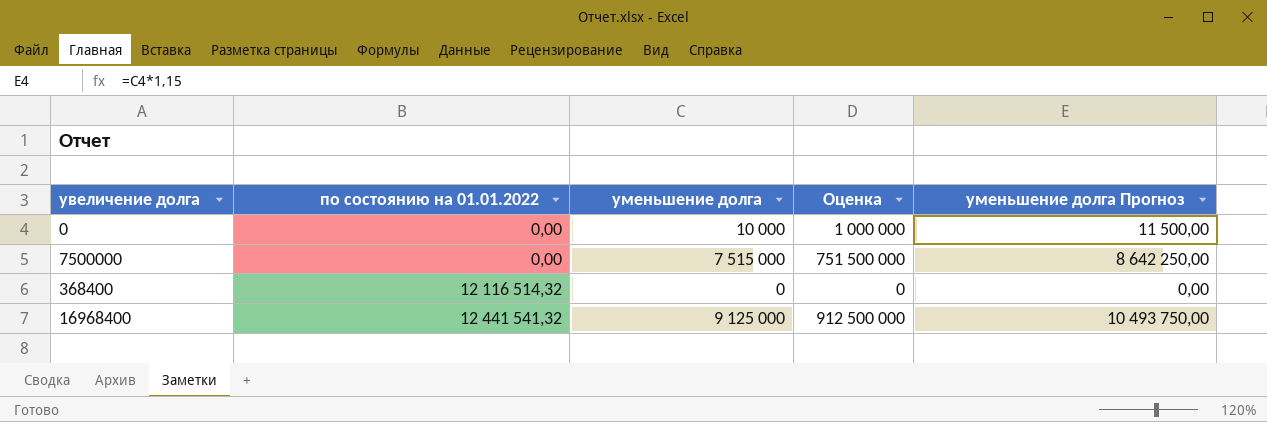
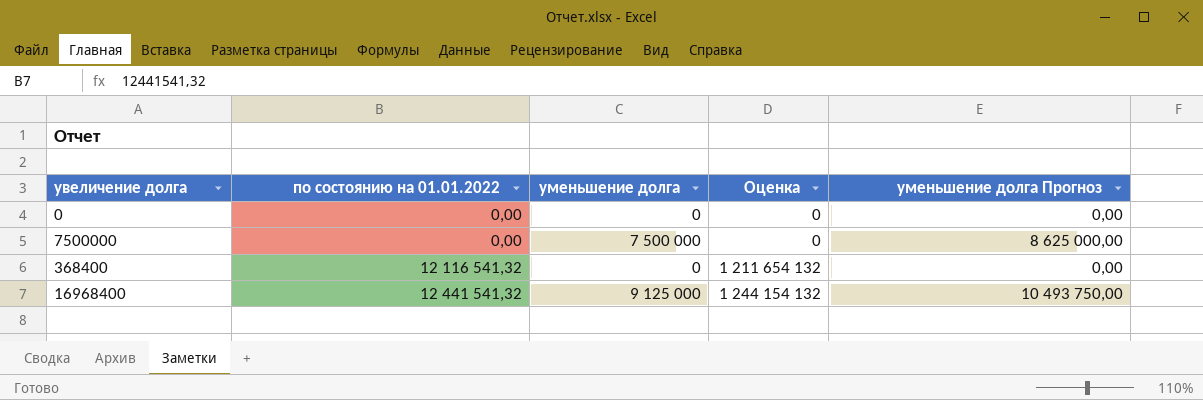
column Оценка | formula: [уменьшение долга] * 100 -> [по состоянию на 01.01.2022] * 100
0 | уменьшение долга: 10 000 -> 0
0 | уменьшение долга Прогноз: 11 500,00 -> 0,00
7500000 | уменьшение долга: 7 515 000 -> 7 500 000
7500000 | уменьшение долга Прогноз: 8 642 250,00 -> 8 625 000,00
368400 | по состоянию на 01.01.2022: 12 116 514,32 -> 12 116 541,32

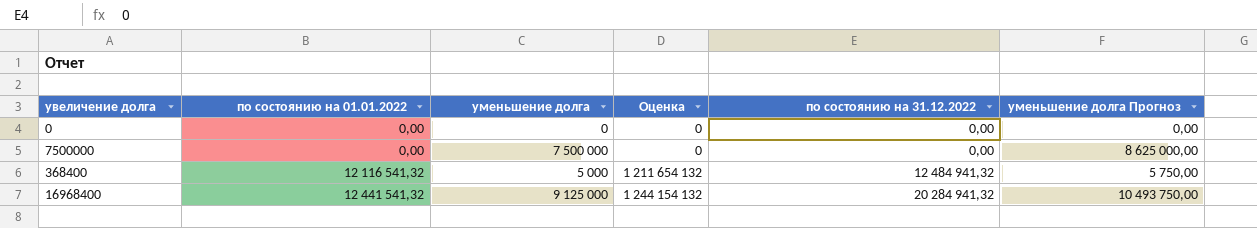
column по состоянию на 31.12.2022 | position: none -> 5
368400 | уменьшение долга: 0 -> 5 000
368400 | уменьшение долга Прогноз: 0,00 -> 5 750,00

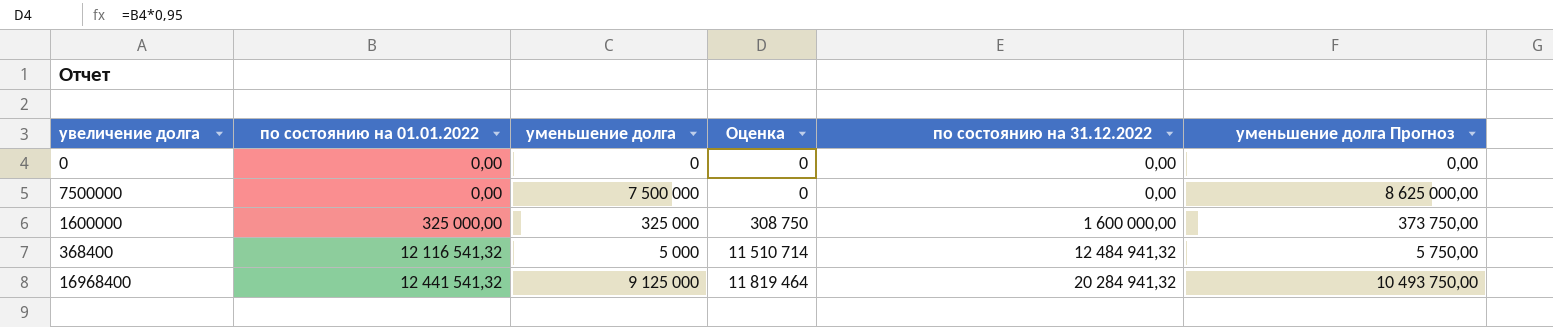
column Оценка | formula: [по состоянию на 01.01.2022] * 100 -> [по состоянию на 01.01.2022] * 0,95
row 1600000: none -> 325 000,00 | 325 000 | 308 750 | 1 600 000,00 | 373 750,00

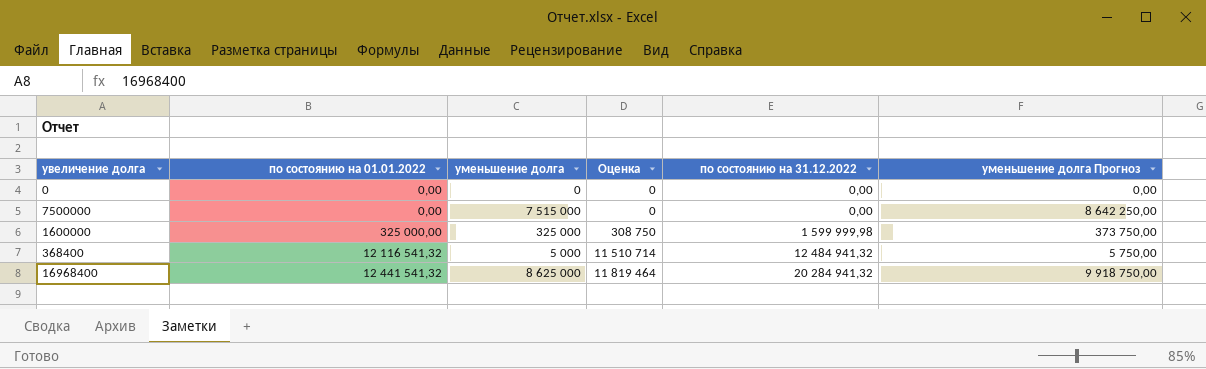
7500000 | уменьшение долга: 7 500 000 -> 7 515 000
7500000 | уменьшение долга Прогноз: 8 625 000,00 -> 8 642 250,00
1600000 | по состоянию на 31.12.2022: 1 600 000,00 -> 1 599 999,98
16968400 | уменьшение долга: 9 125 000 -> 8 625 000
16968400 | уменьшение долга Прогноз: 10 493 750,00 -> 9 918 750,00

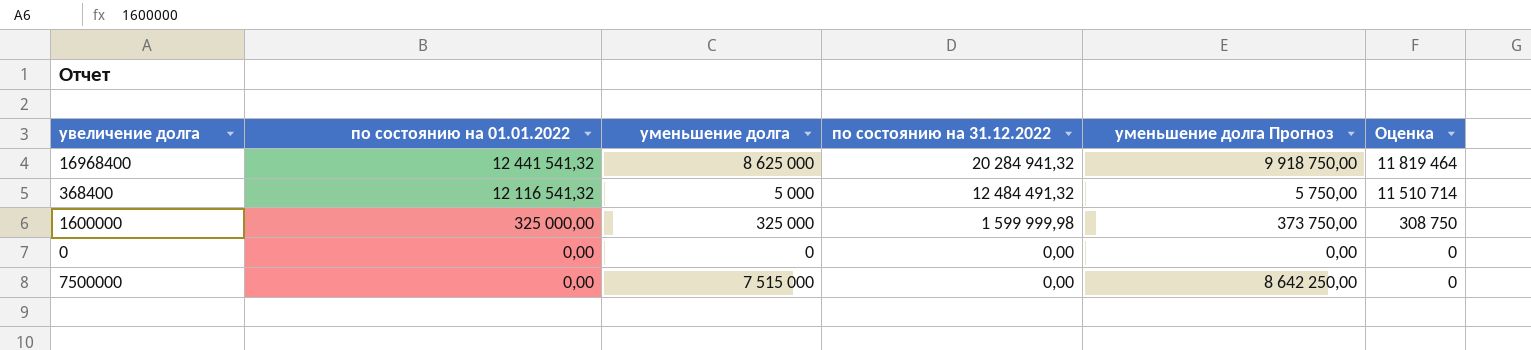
row order: по состоянию на 01.01.2022 ascending -> по состоянию на 01.01.2022 descending
column Оценка | position: 4 -> 6
368400 | по состоянию на 31.12.2022: 12 484 941,32 -> 12 484 491,32

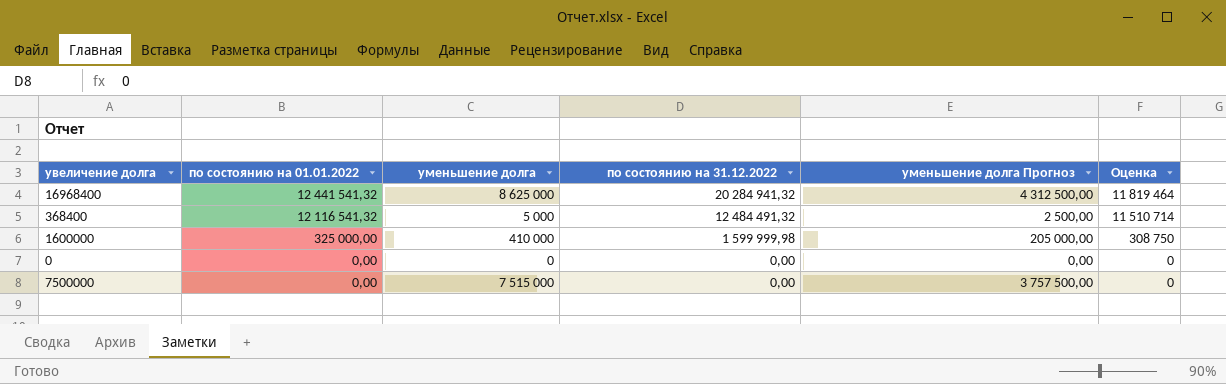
column уменьшение долга Прогноз | formula: [уменьшение долга] * 1,15 -> [уменьшение долга] * 0,5
1600000 | уменьшение долга: 325 000 -> 410 000

